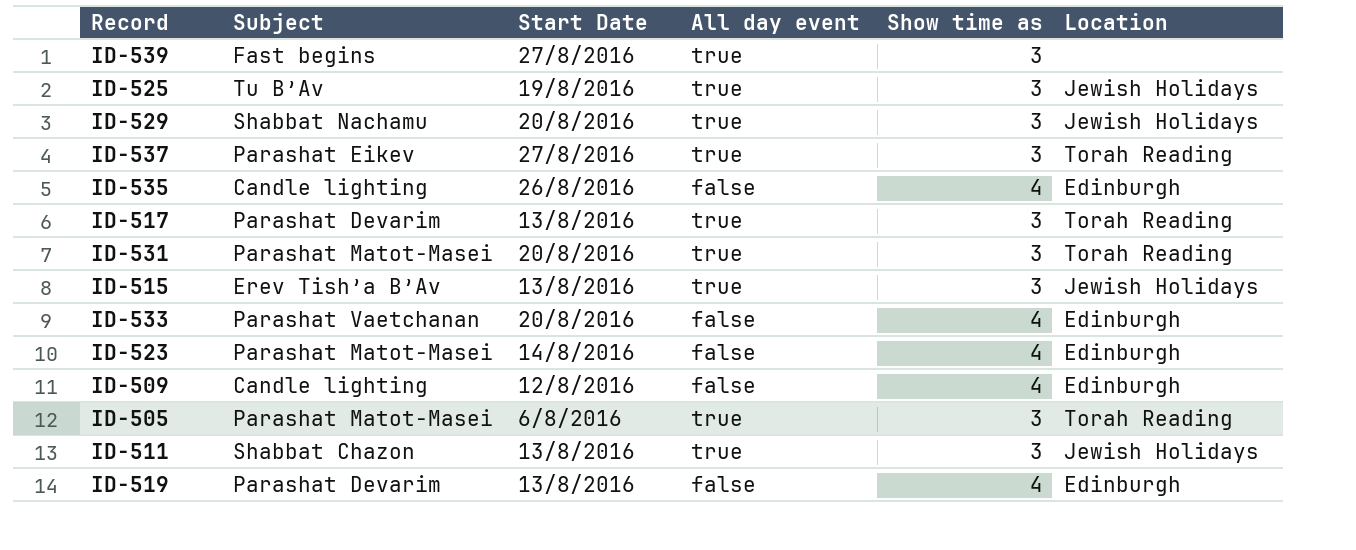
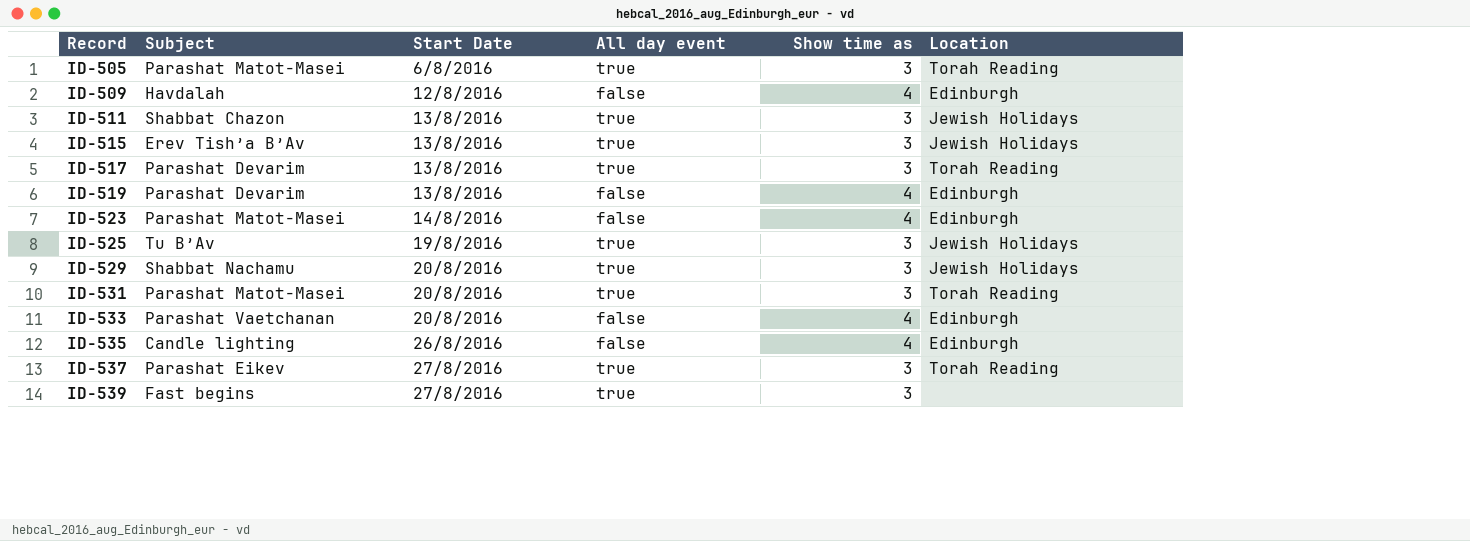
row order: none -> Record ascending
ID-509 | Subject: Candle lighting -> Havdalah

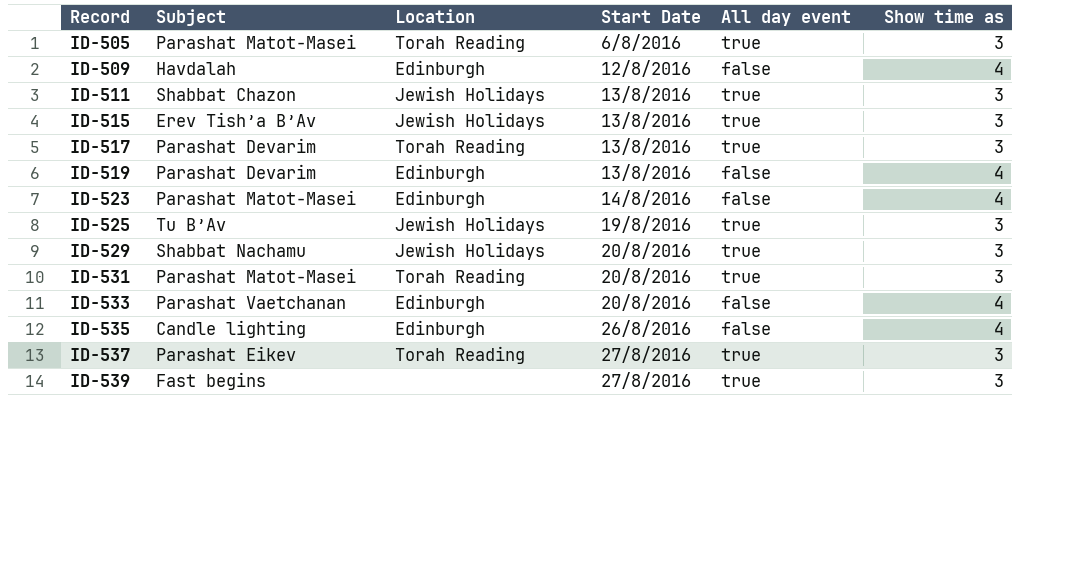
column Location | position: 6 -> 3

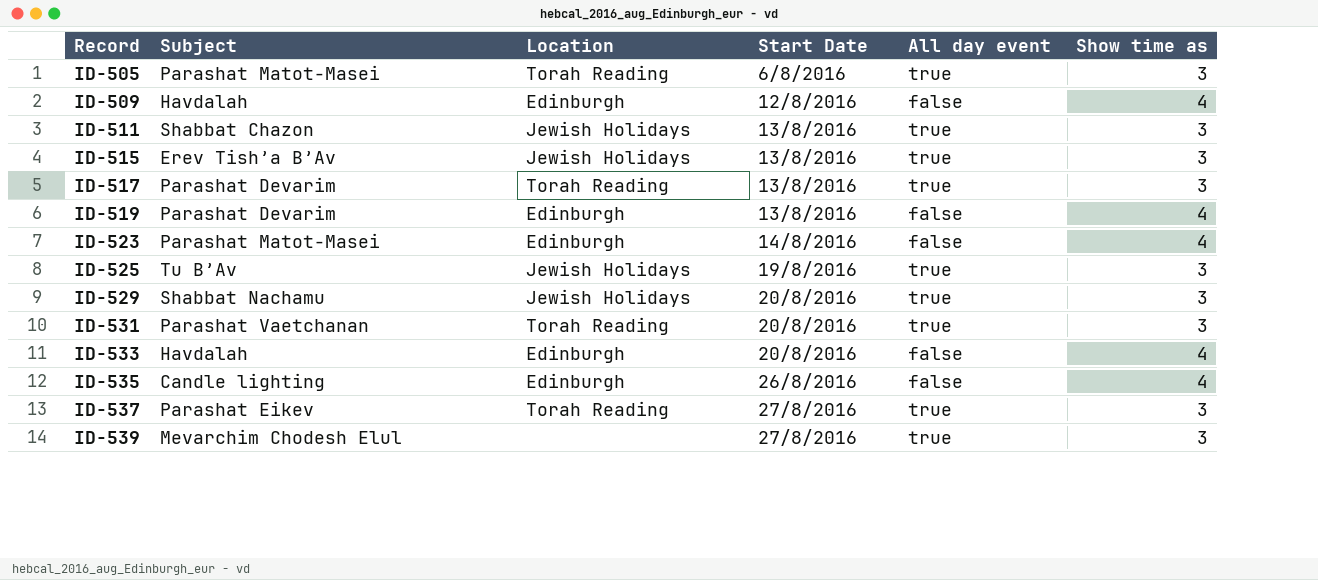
ID-531 | Subject: Parashat Matot-Masei -> Parashat Vaetchanan
ID-533 | Subject: Parashat Vaetchanan -> Havdalah
ID-539 | Subject: Fast begins -> Mevarchim Chodesh Elul

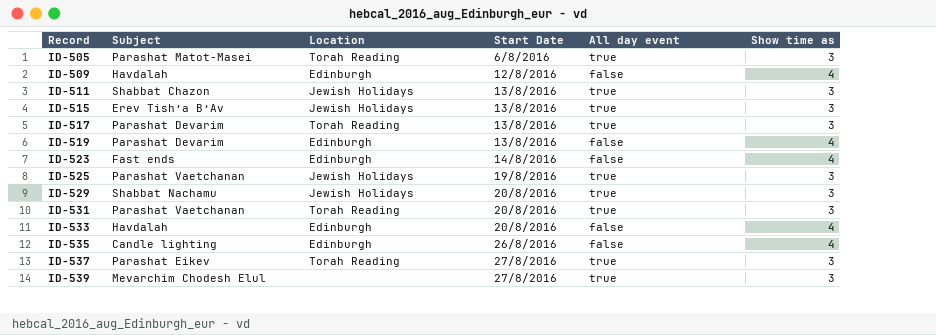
ID-523 | Subject: Parashat Matot-Masei -> Fast ends
ID-525 | Subject: Tu B’Av -> Parashat Vaetchanan

